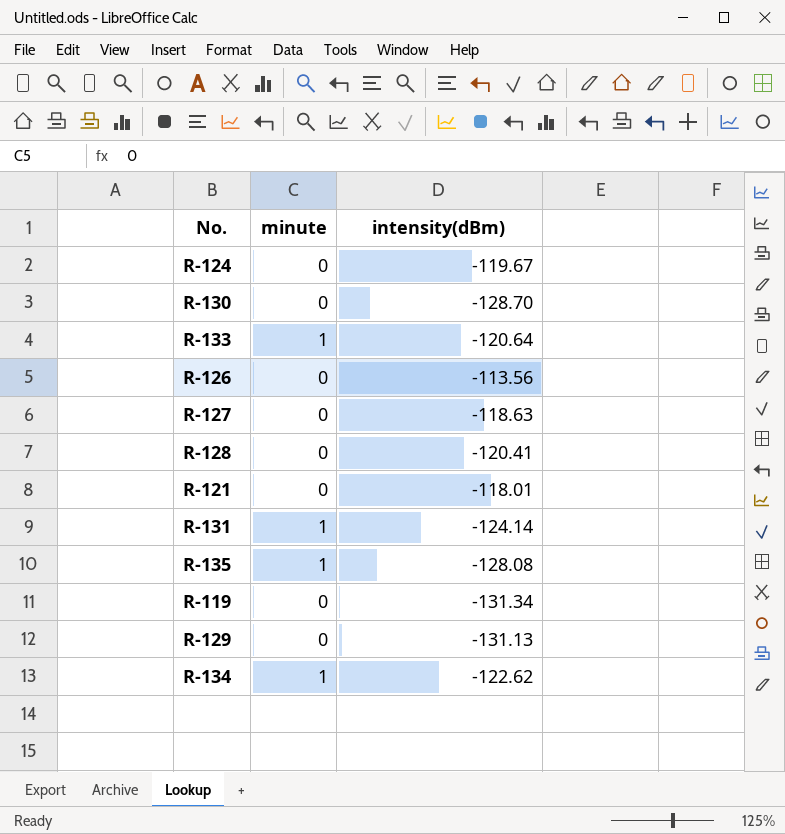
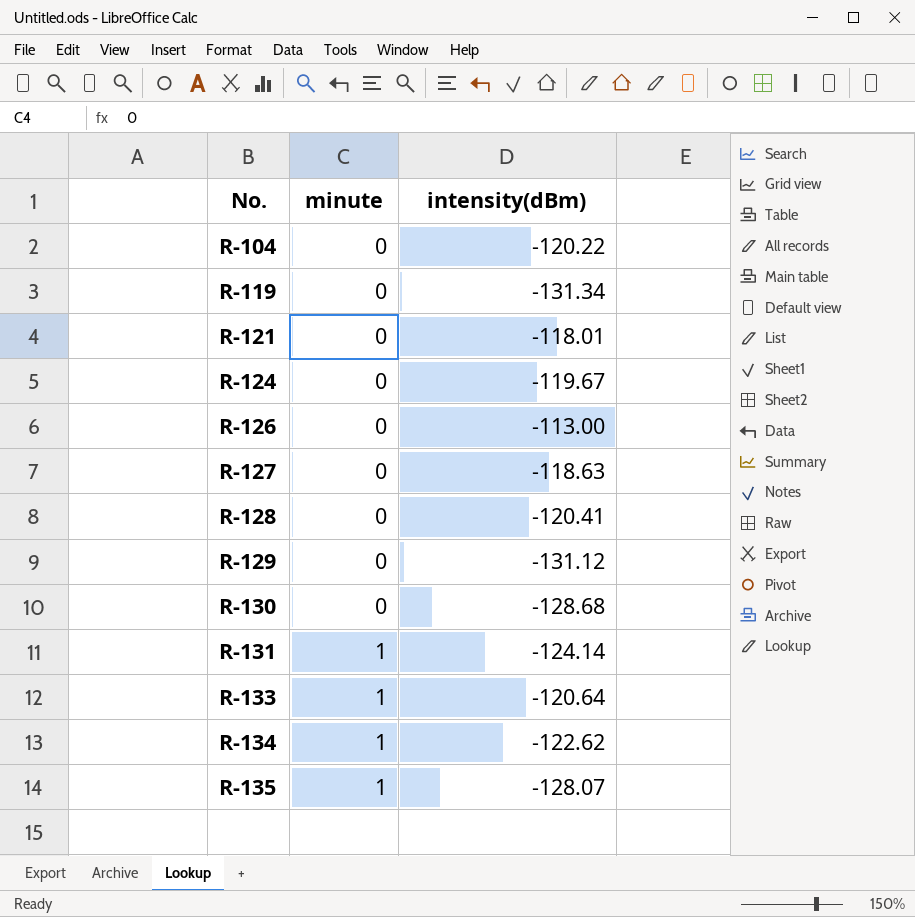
row order: none -> No. ascending
row R-104: none -> 0 | -120.22
R-126 | intensity(dBm): -113.56 -> -113.00
R-129 | intensity(dBm): -131.13 -> -131.12
R-130 | intensity(dBm): -128.70 -> -128.68
R-135 | intensity(dBm): -128.08 -> -128.07

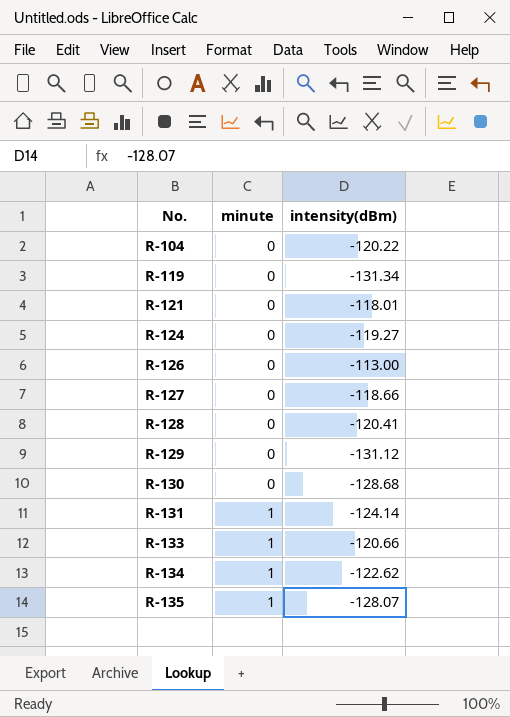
R-124 | intensity(dBm): -119.67 -> -119.27
R-127 | intensity(dBm): -118.63 -> -118.66
R-133 | intensity(dBm): -120.64 -> -120.66

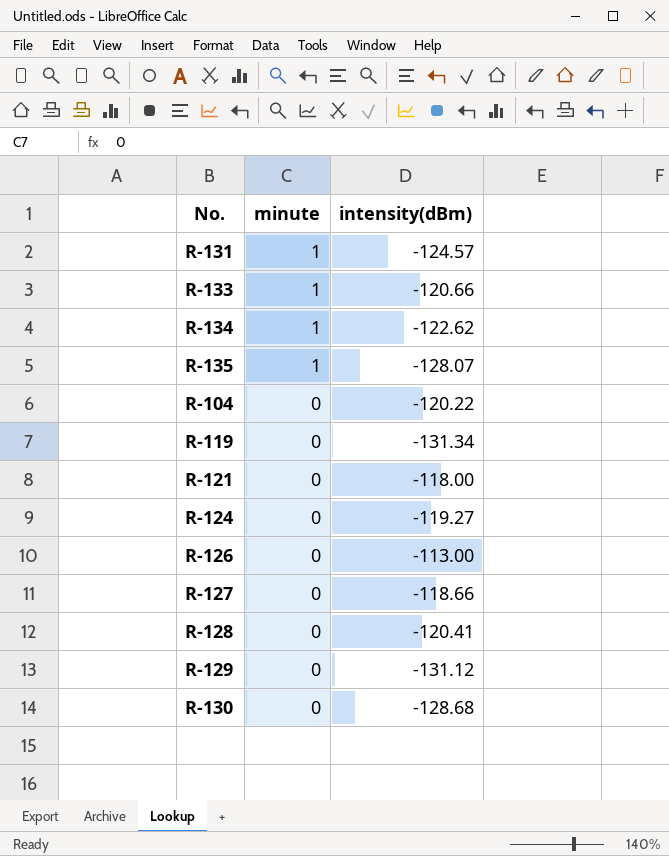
row order: No. ascending -> minute descending
R-131 | intensity(dBm): -124.14 -> -124.57
R-121 | intensity(dBm): -118.01 -> -118.00

